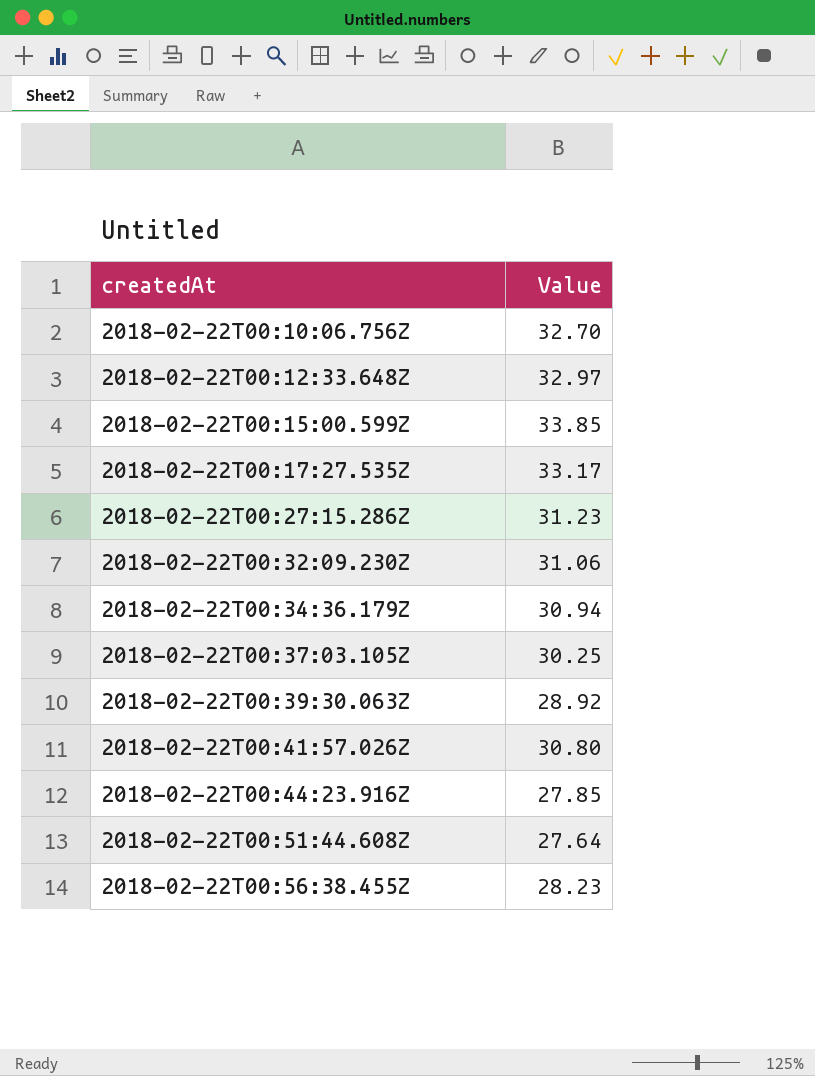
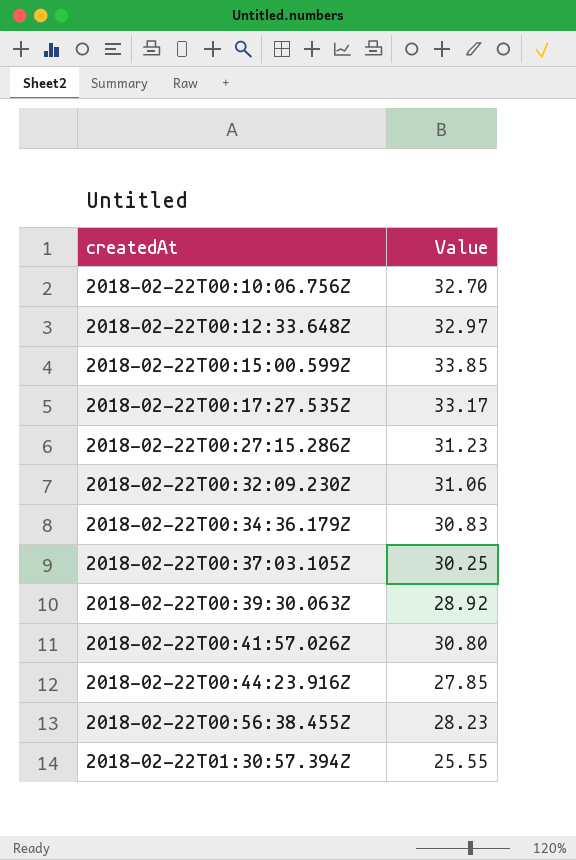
row 2018-02-22T00:51:44.608Z: 27.64 -> none
2018-02-22T00:34:36.179Z | Value: 30.94 -> 30.83
row 2018-02-22T01:30:57.394Z: none -> 25.55

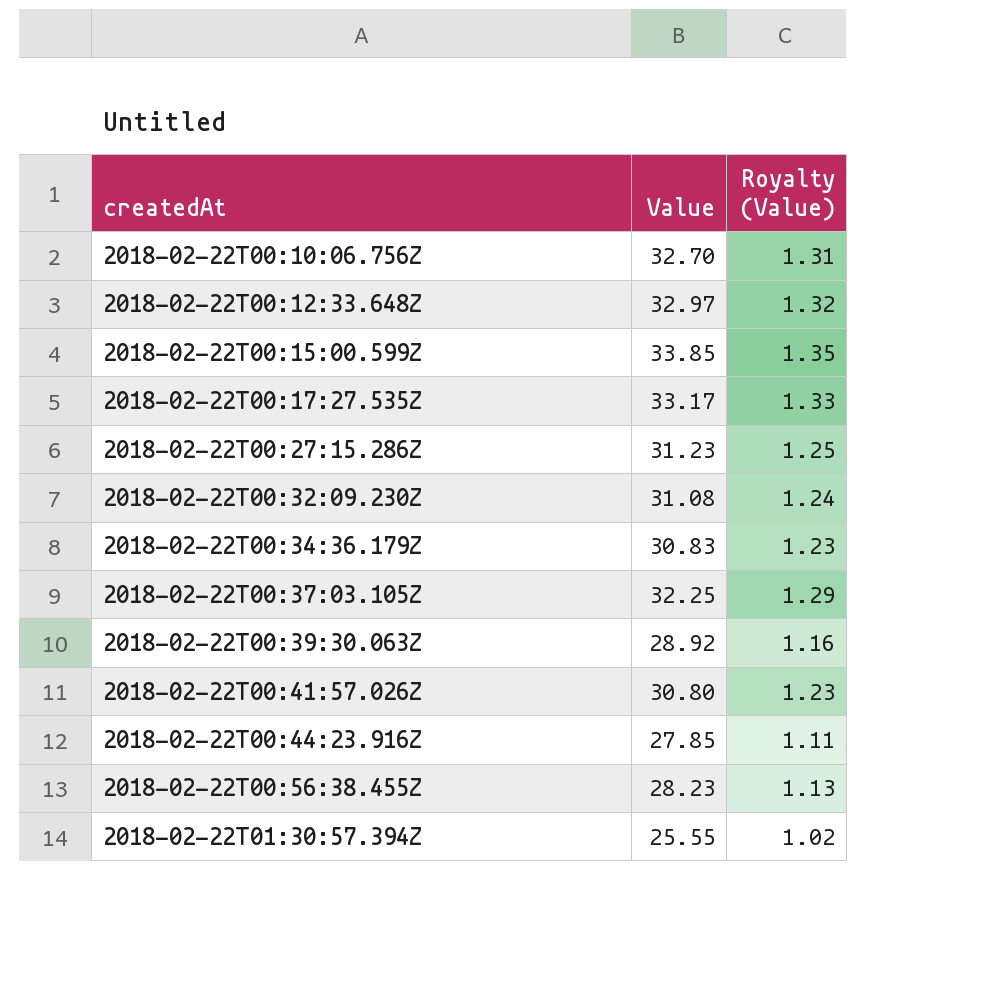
column Royalty (Value) | formula: none -> [Value] * 0.04
2018-02-22T00:32:09.230Z | Value: 31.06 -> 31.08
2018-02-22T00:37:03.105Z | Value: 30.25 -> 32.25

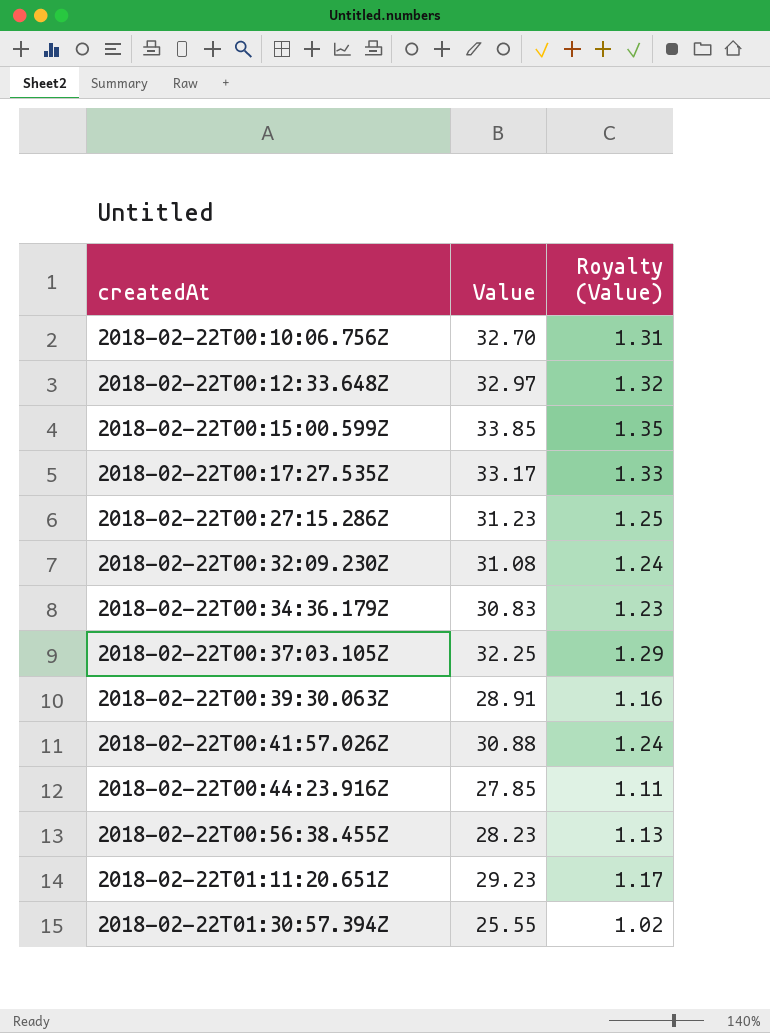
2018-02-22T00:39:30.063Z | Value: 28.92 -> 28.91
2018-02-22T00:41:57.026Z | Value: 30.80 -> 30.88
2018-02-22T00:41:57.026Z | Royalty (Value): 1.23 -> 1.24
row 2018-02-22T01:11:20.651Z: none -> 29.23 | 1.17

